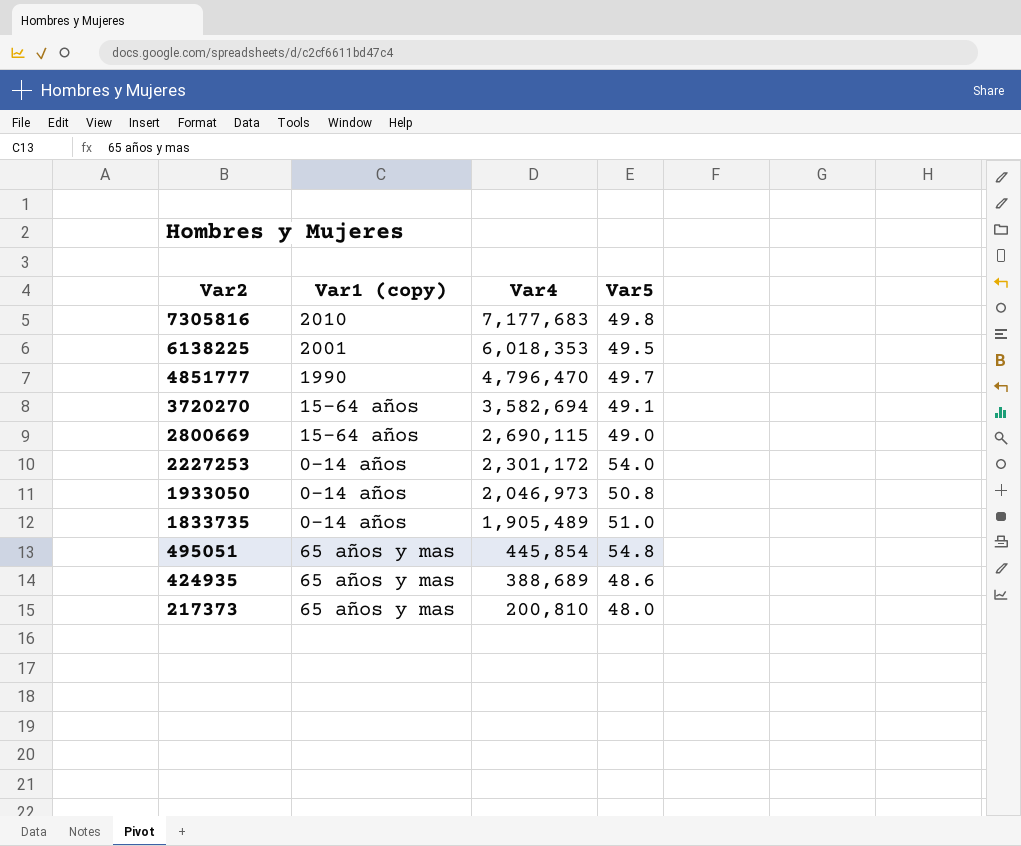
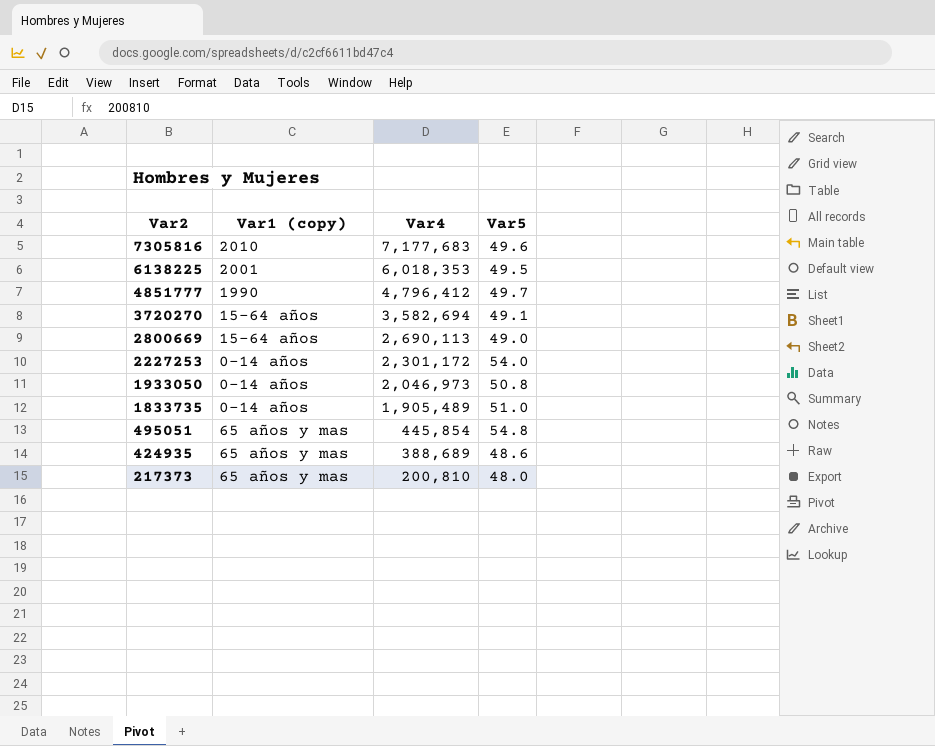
7305816 | Var5: 49.8 -> 49.6
4851777 | Var4: 4,796,470 -> 4,796,412
2800669 | Var4: 2,690,115 -> 2,690,113

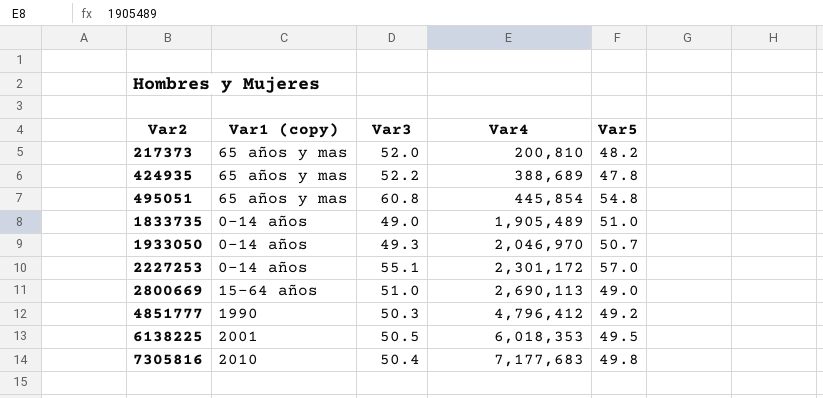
row order: Var2 descending -> Var2 ascending
column Var3 | position: none -> 3
row 3720270: 15-64 años | 3,582,694 | 49.1 -> none
217373 | Var5: 48.0 -> 48.2
424935 | Var5: 48.6 -> 47.8
1933050 | Var4: 2,046,973 -> 2,046,970
1933050 | Var5: 50.8 -> 50.7
2227253 | Var5: 54.0 -> 57.0
4851777 | Var5: 49.7 -> 49.2
7305816 | Var5: 49.6 -> 49.8

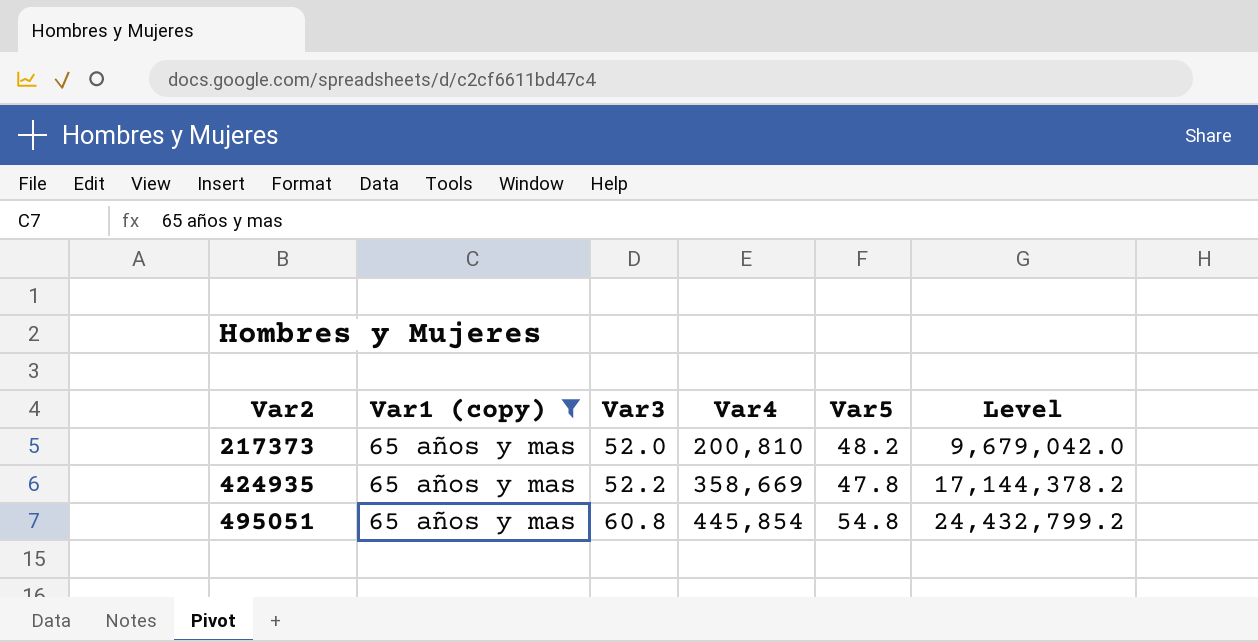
filter: none -> Var1 (copy) = 65 años y mas
column Level | formula: none -> [Var4] * [Var5]
424935 | Var4: 388,689 -> 358,669

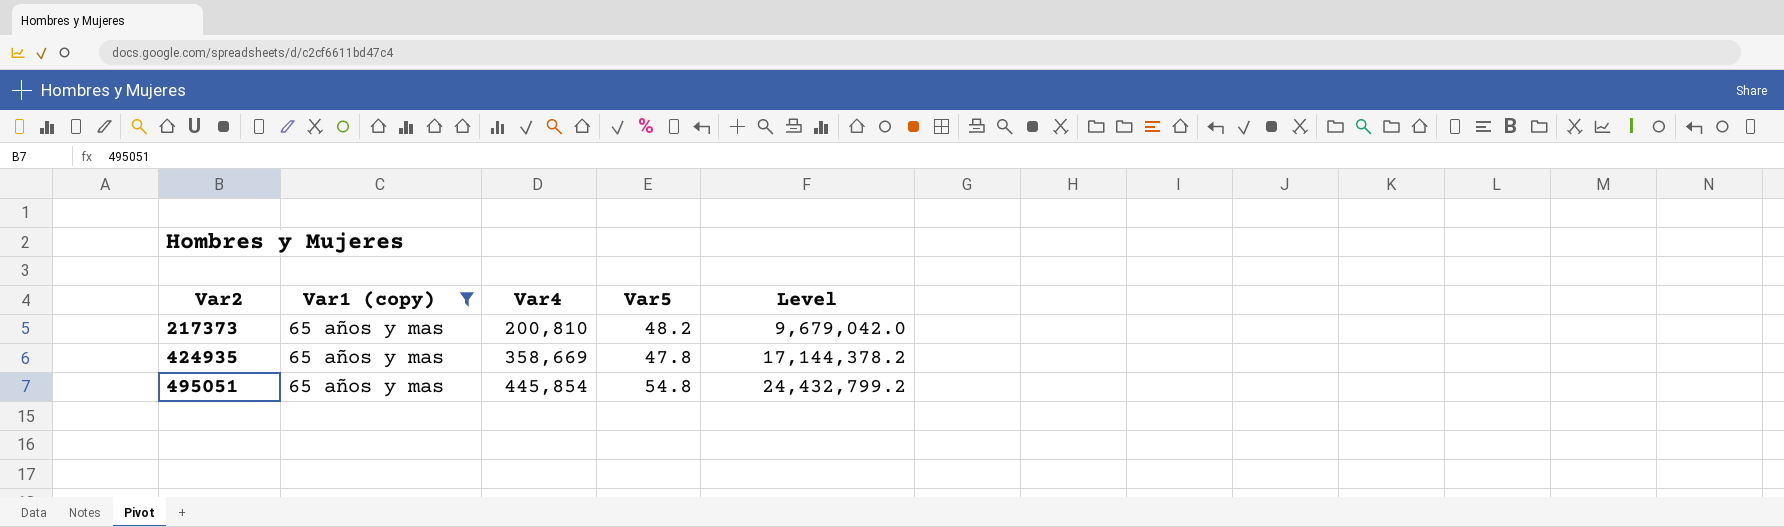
column Var3 | position: 3 -> none

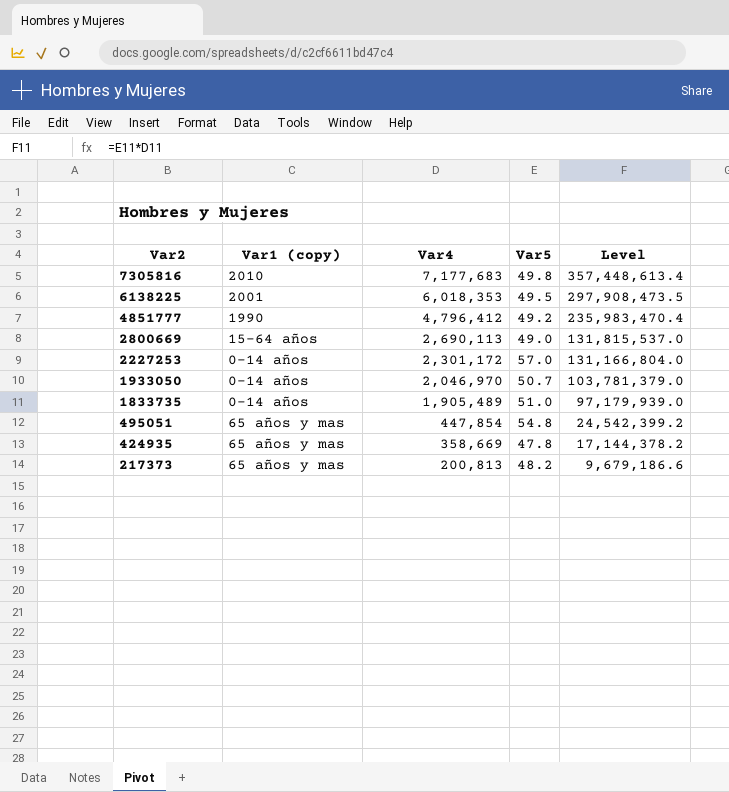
filter: Var1 (copy) = 65 años y mas -> none
row order: Var2 ascending -> Var2 descending
495051 | Var4: 445,854 -> 447,854
495051 | Level: 24,432,799.2 -> 24,542,399.2
217373 | Var4: 200,810 -> 200,813
217373 | Level: 9,679,042.0 -> 9,679,186.6

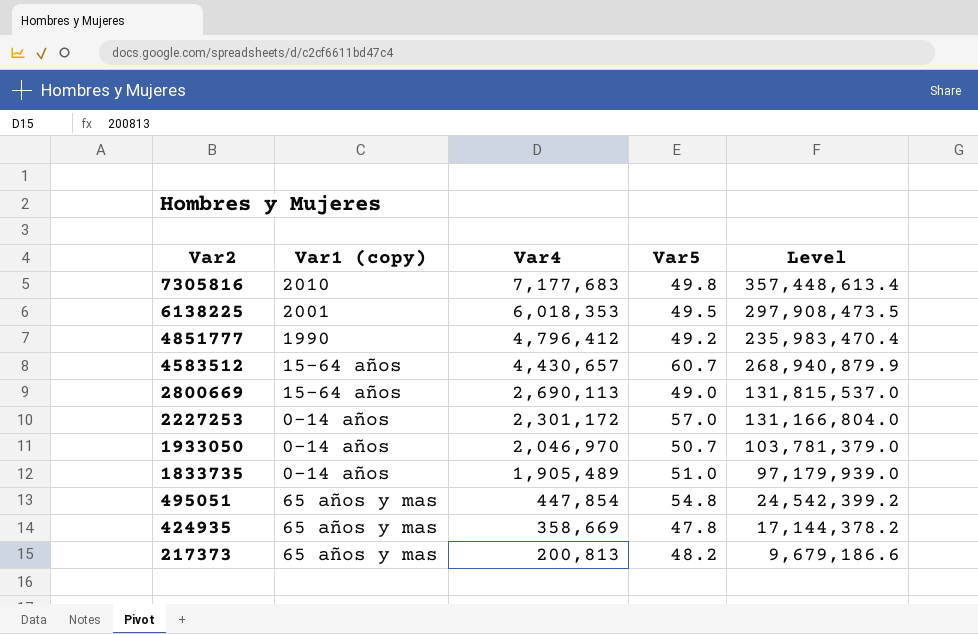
row 4583512: none -> 15-64 años | 4,430,657 | 60.7 | 268,940,879.9

